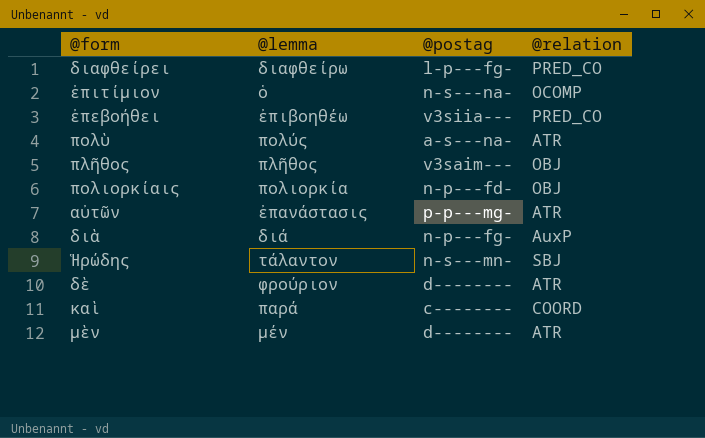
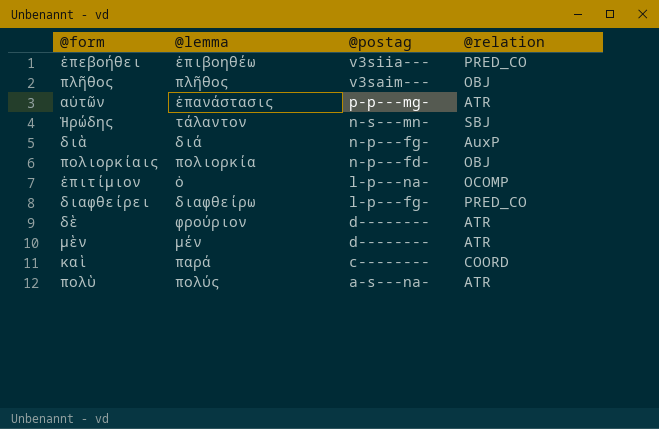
row order: none -> @postag descending
ἐπιτίμιον | @postag: n-s---na- -> l-p---na-

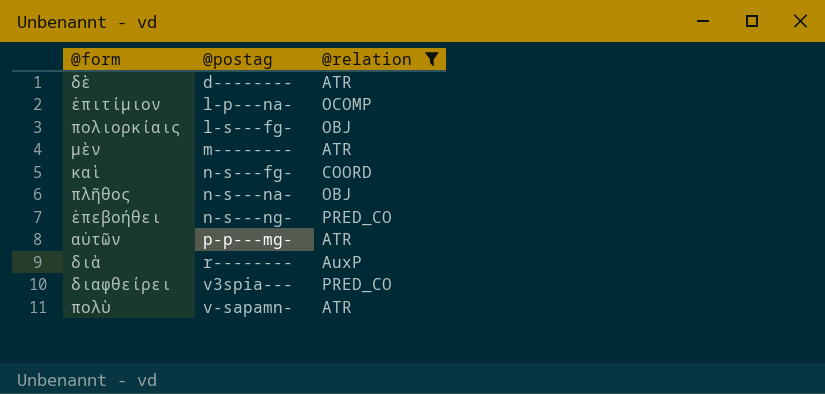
filter: none -> @relation != SBJ
row order: @postag descending -> @postag ascending
column @lemma | position: 2 -> none
πολιορκίαις | @postag: n-p---fd- -> l-s---fg-
μὲν | @postag: d-------- -> m--------
καὶ | @postag: c-------- -> n-s---fg-
πλῆθος | @postag: v3saim--- -> n-s---na-
ἐπεβοήθει | @postag: v3siia--- -> n-s---ng-
διὰ | @postag: n-p---fg- -> r--------
διαφθείρει | @postag: l-p---fg- -> v3spia---
πολὺ | @postag: a-s---na- -> v-sapamn-

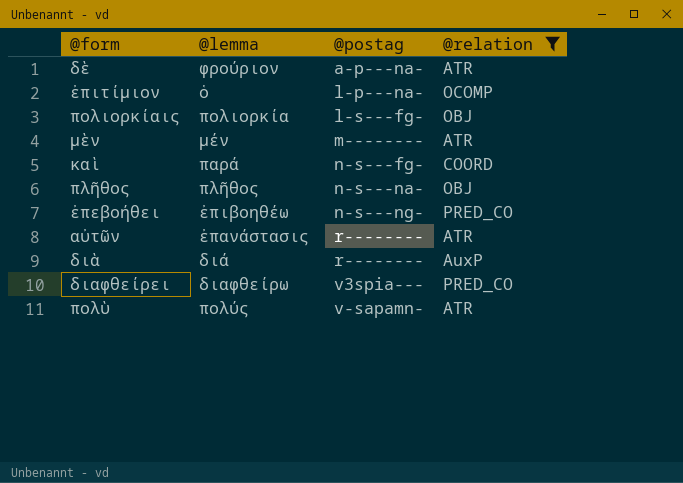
column @lemma | position: none -> 2
δὲ | @postag: d-------- -> a-p---na-
αὐτῶν | @postag: p-p---mg- -> r--------

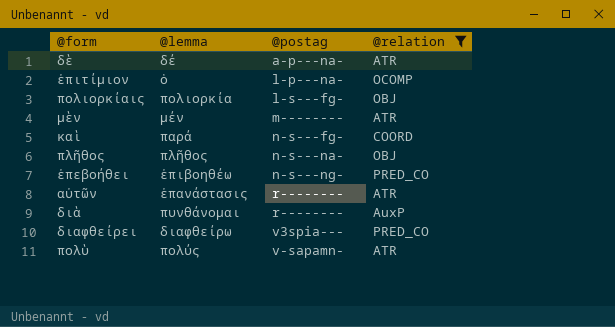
δὲ | @lemma: φρούριον -> δέ
διὰ | @lemma: διά -> πυνθάνομαι

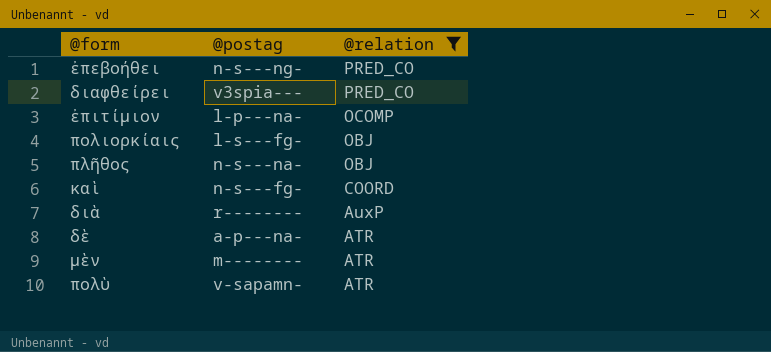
row order: @postag ascending -> @relation descending
column @lemma | position: 2 -> none
row αὐτῶν: ἐπανάστασις | r-------- | ATR -> none

